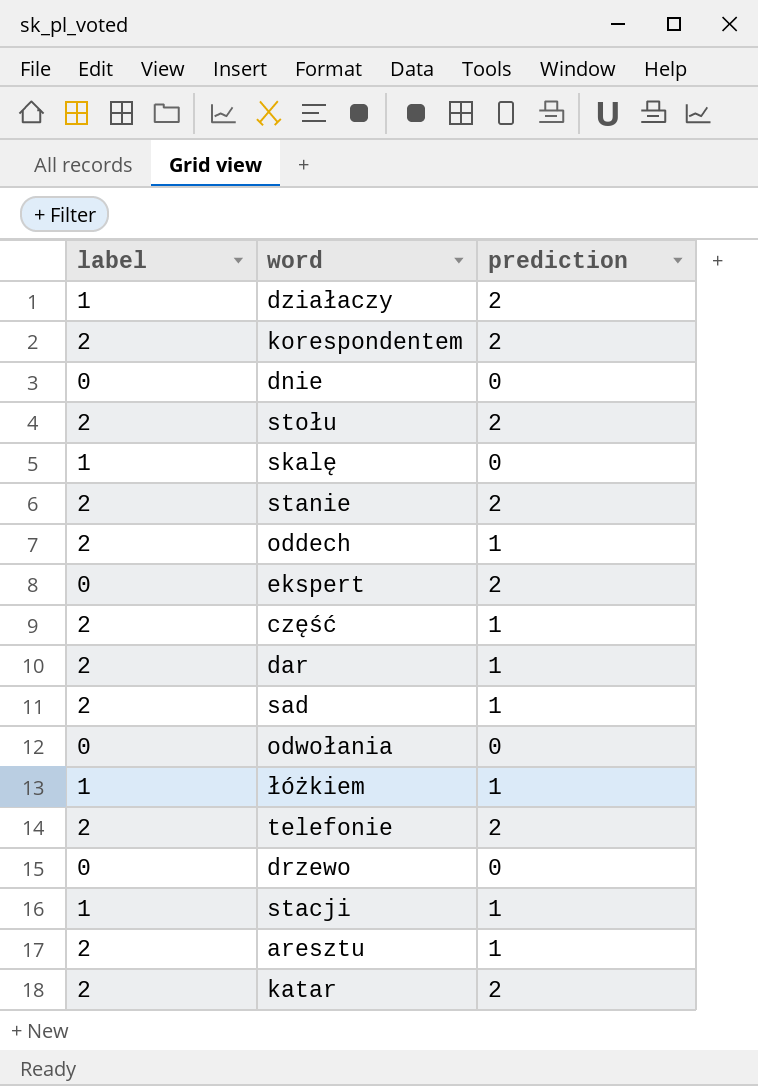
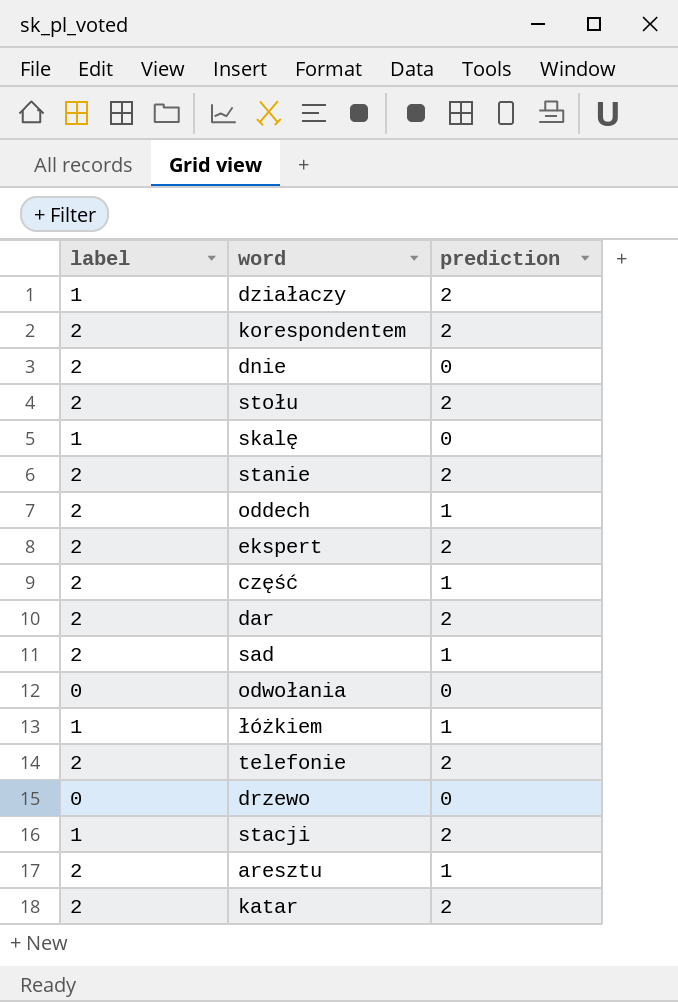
dnie | label: 0 -> 2
ekspert | label: 0 -> 2
dar | prediction: 1 -> 2
stacji | prediction: 1 -> 2

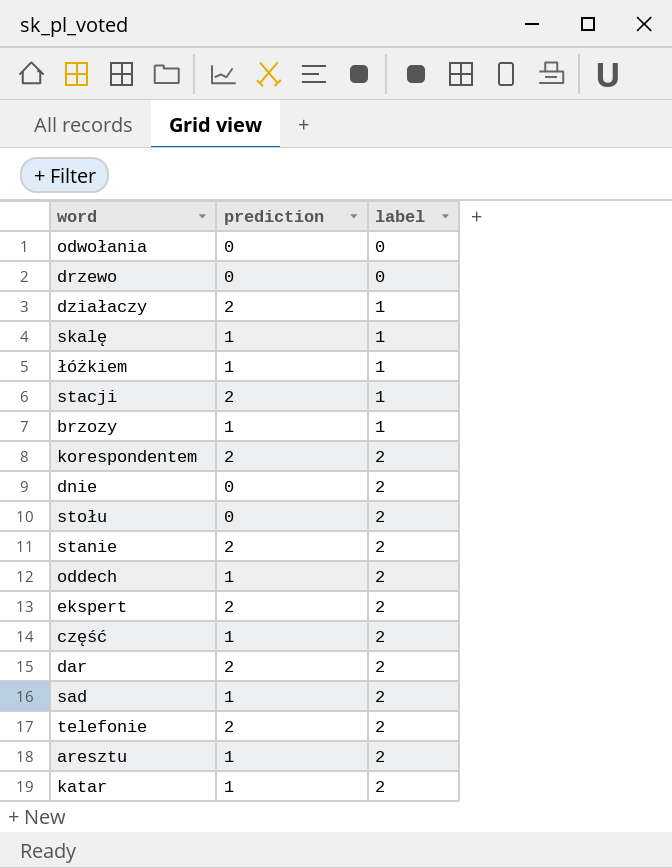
row order: none -> label ascending
column label | position: 1 -> 3
skalę | prediction: 0 -> 1
row brzozy: none -> 1 | 1
stołu | prediction: 2 -> 0
katar | prediction: 2 -> 1

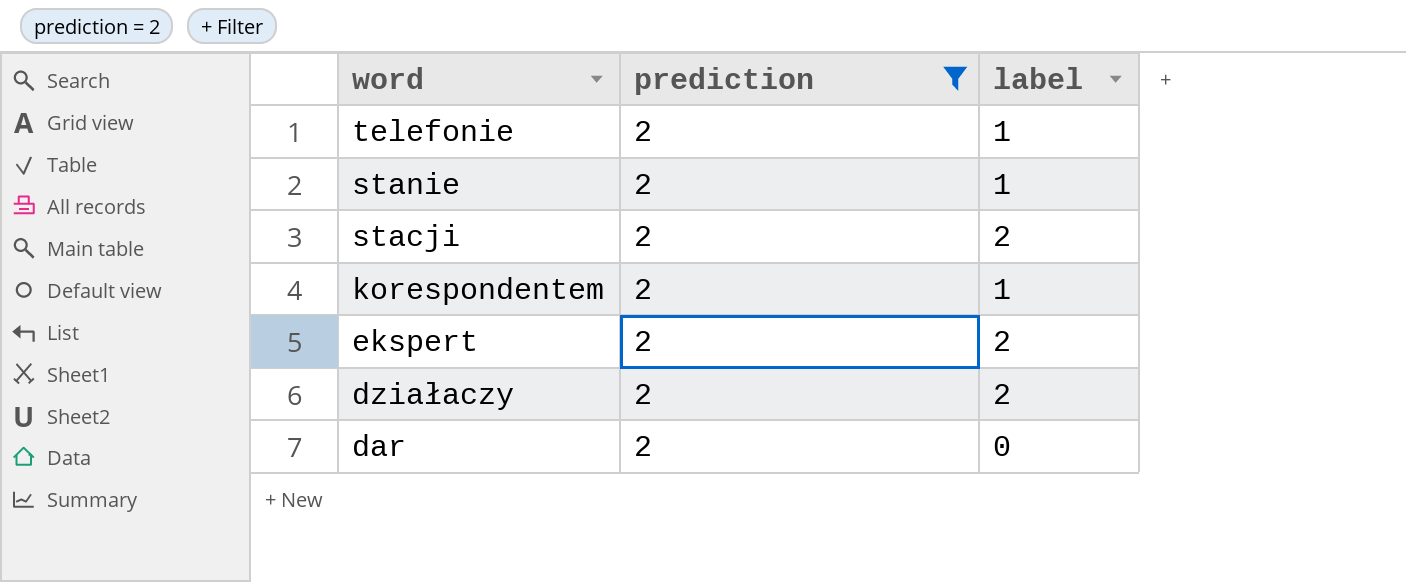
filter: none -> prediction = 2
row order: label ascending -> word descending
telefonie | label: 2 -> 1
stanie | label: 2 -> 1
stacji | label: 1 -> 2
korespondentem | label: 2 -> 1
działaczy | label: 1 -> 2
dar | label: 2 -> 0

